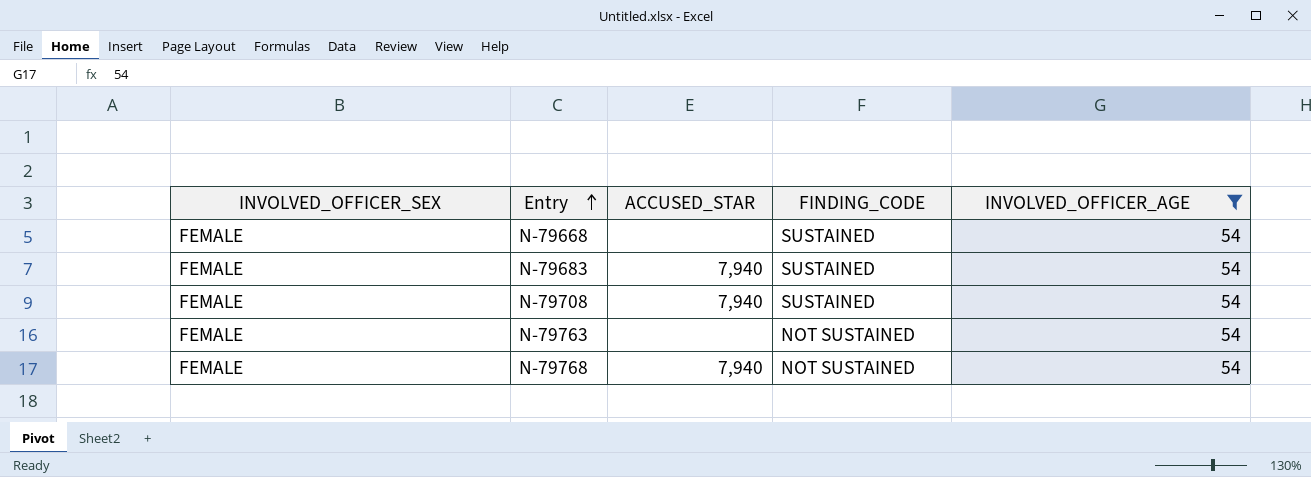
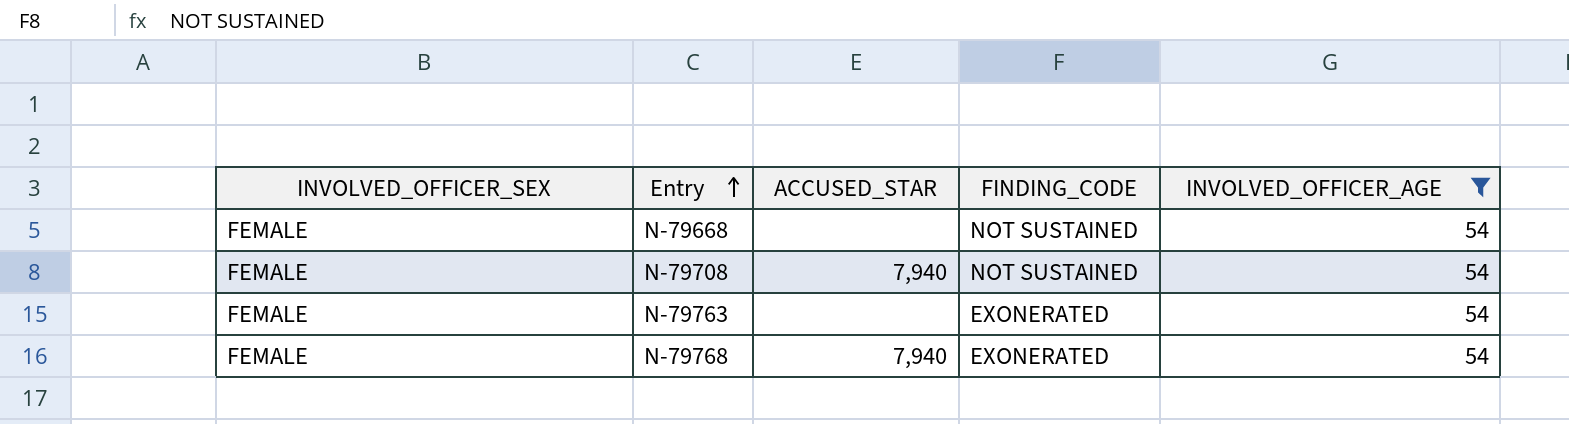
row N-79683: FEMALE | 7,940 | SUSTAINED | 54 -> none
N-79668 | FINDING_CODE: SUSTAINED -> NOT SUSTAINED
N-79708 | FINDING_CODE: SUSTAINED -> NOT SUSTAINED
N-79763 | FINDING_CODE: NOT SUSTAINED -> EXONERATED
N-79768 | FINDING_CODE: NOT SUSTAINED -> EXONERATED

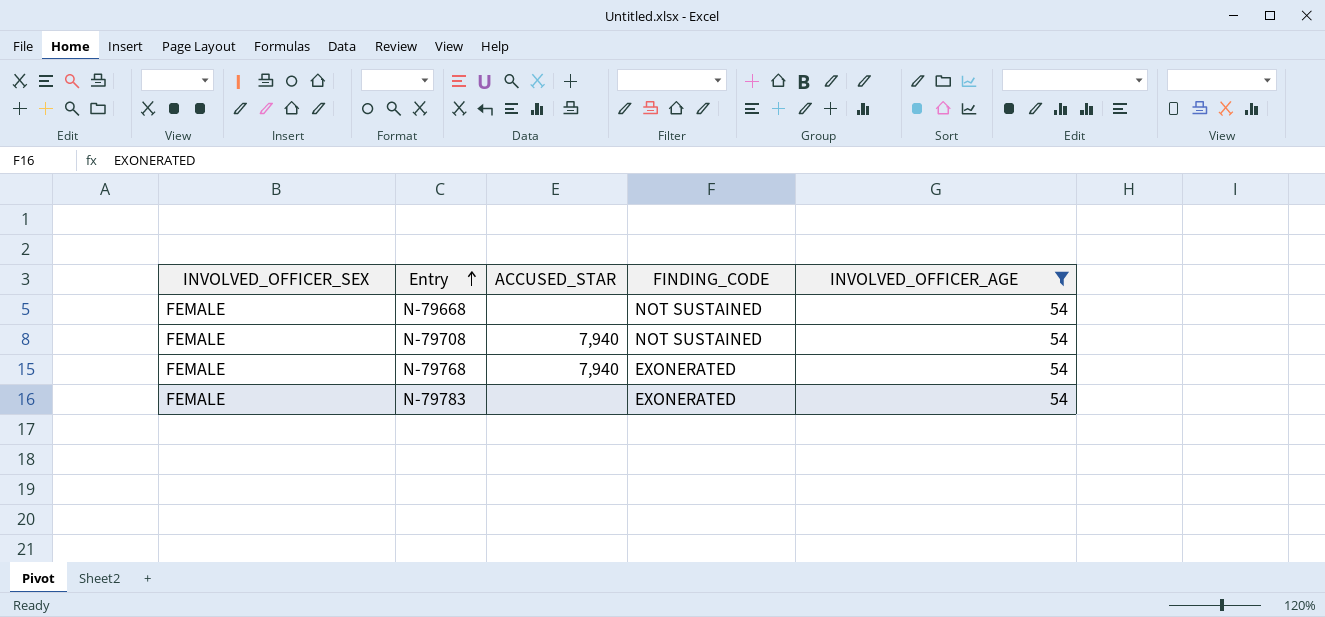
row N-79763: FEMALE | none | EXONERATED | 54 -> none
row N-79783: none -> FEMALE | none | EXONERATED | 54

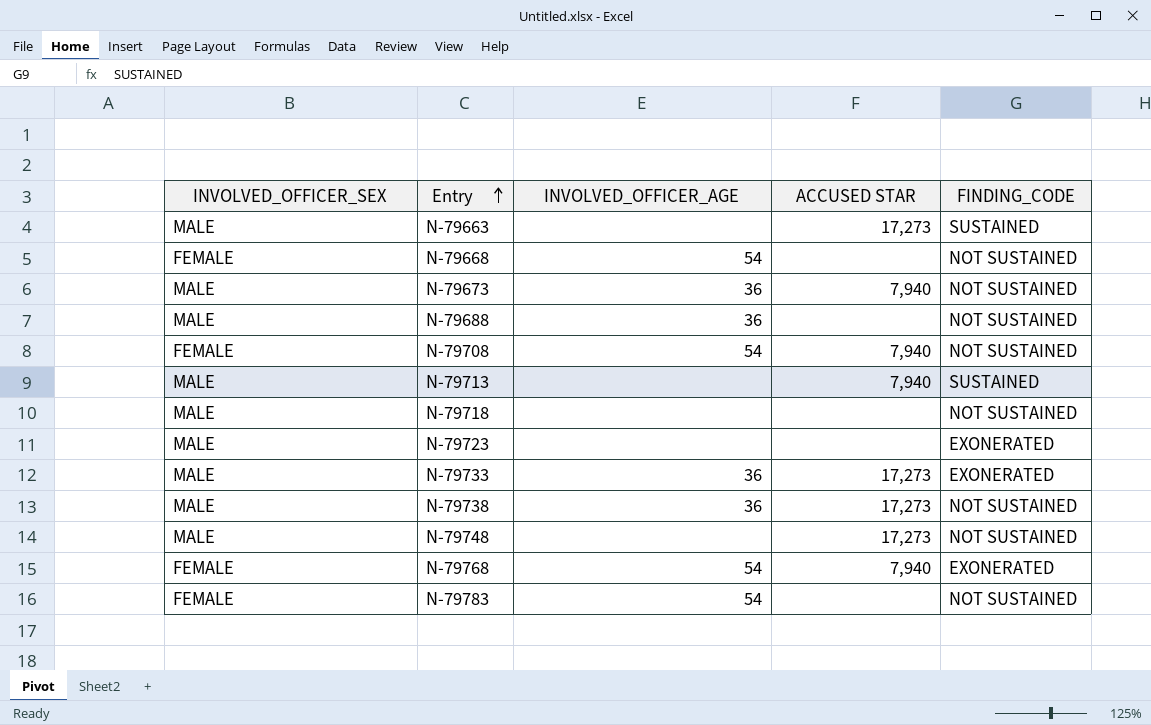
filter: INVOLVED_OFFICER_AGE = 54 -> none
column INVOLVED_OFFICER_AGE | position: 5 -> 3
column name: ACCUSED_STAR -> ACCUSED STAR
N-79783 | FINDING_CODE: EXONERATED -> NOT SUSTAINED

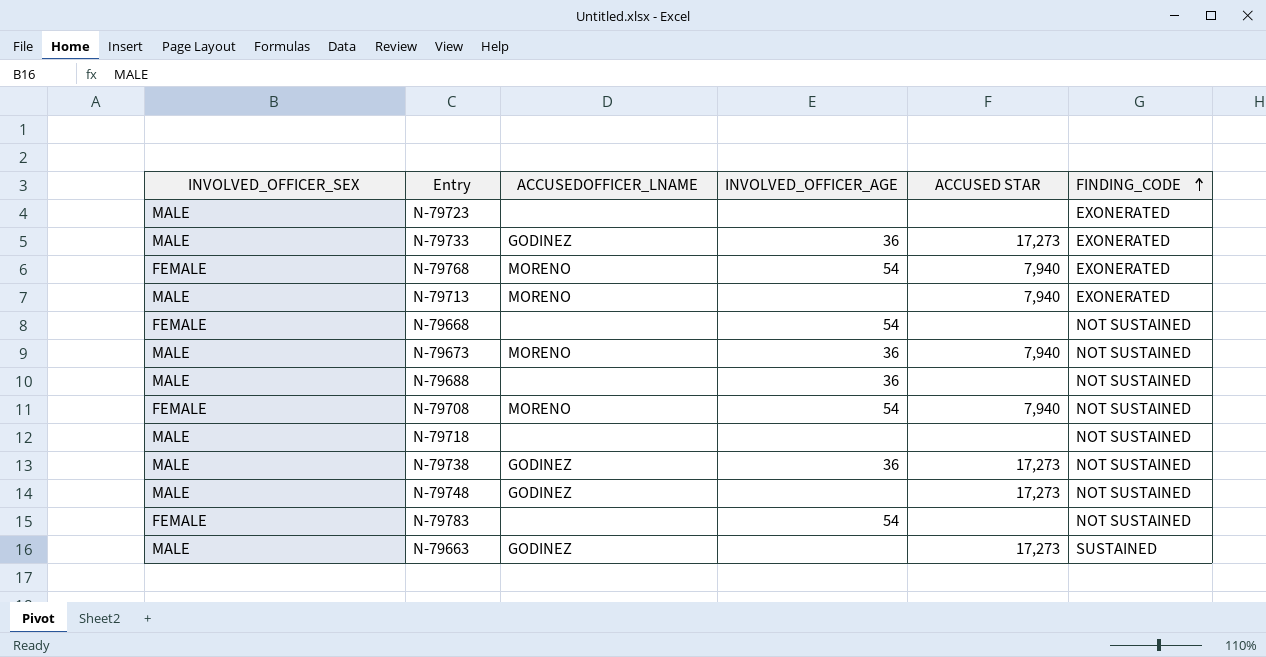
row order: Entry ascending -> FINDING_CODE ascending
column ACCUSEDOFFICER_LNAME | position: none -> 3
N-79713 | FINDING_CODE: SUSTAINED -> EXONERATED

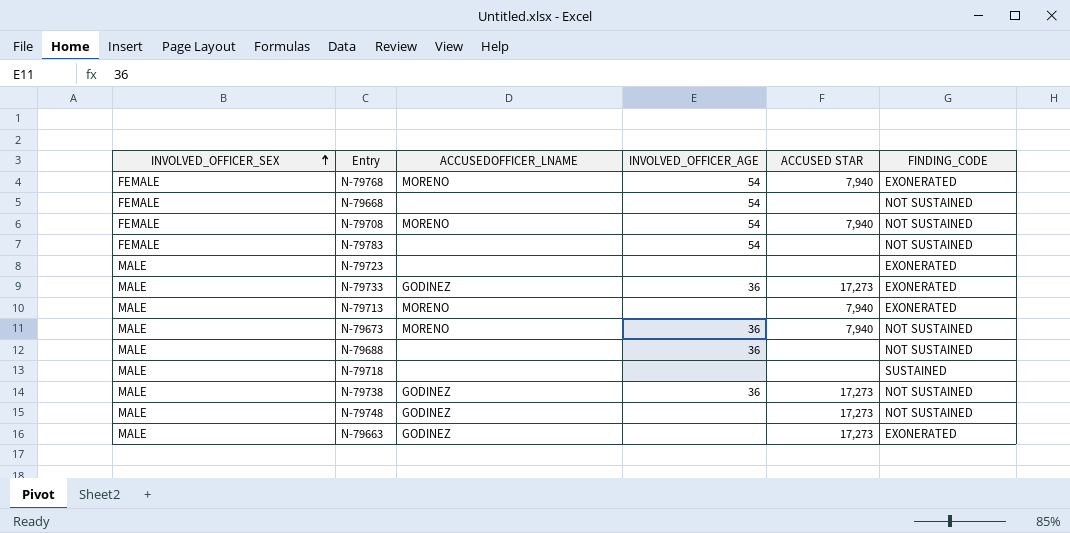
row order: FINDING_CODE ascending -> INVOLVED_OFFICER_SEX ascending
N-79718 | FINDING_CODE: NOT SUSTAINED -> SUSTAINED
N-79663 | FINDING_CODE: SUSTAINED -> EXONERATED

